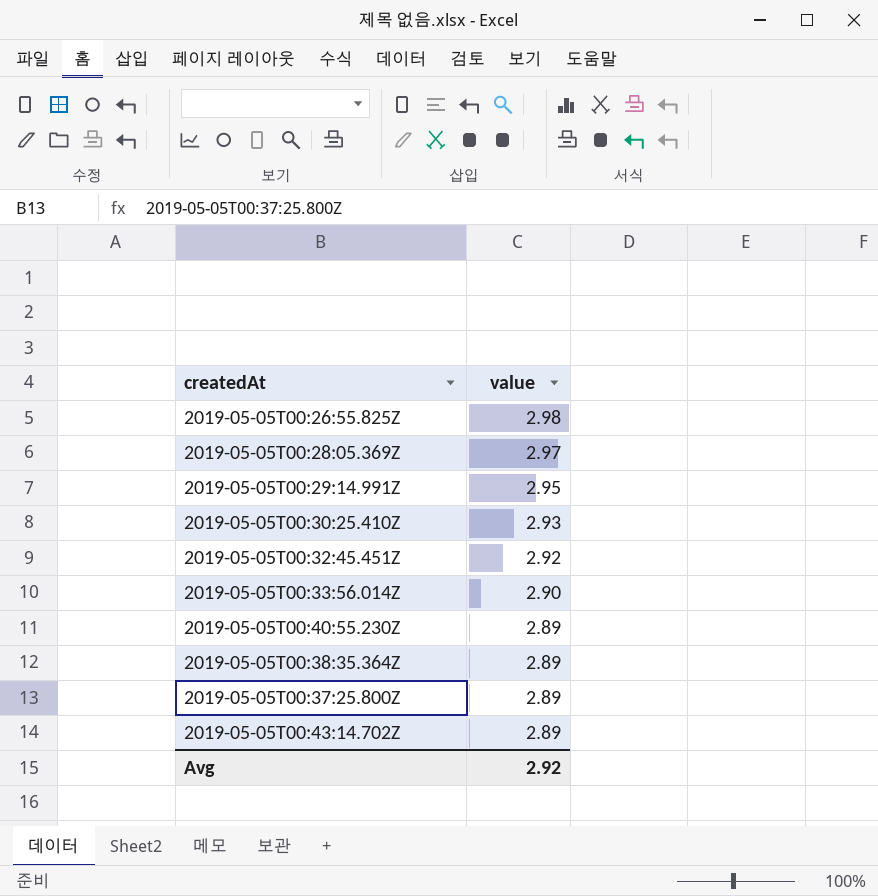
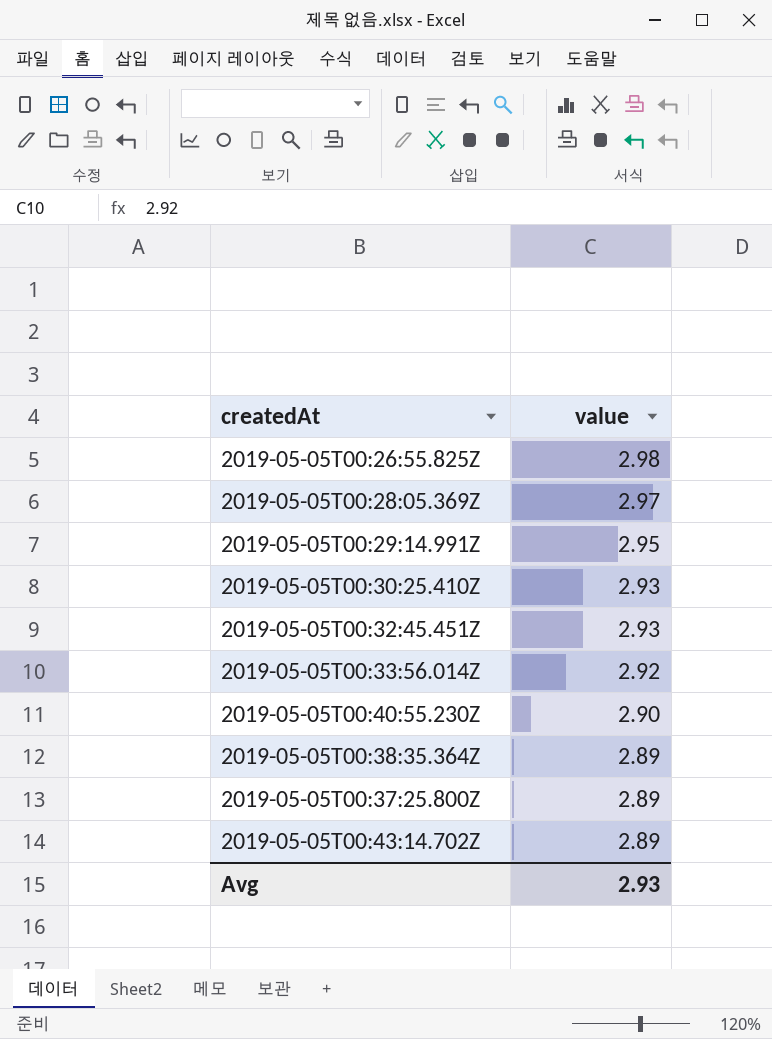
2019-05-05T00:32:45.451Z | value: 2.92 -> 2.93
2019-05-05T00:33:56.014Z | value: 2.90 -> 2.92
2019-05-05T00:40:55.230Z | value: 2.89 -> 2.90
Avg | value: 2.92 -> 2.93

